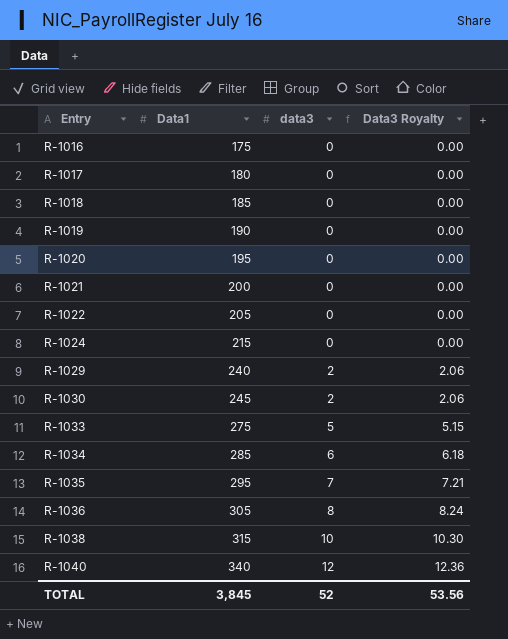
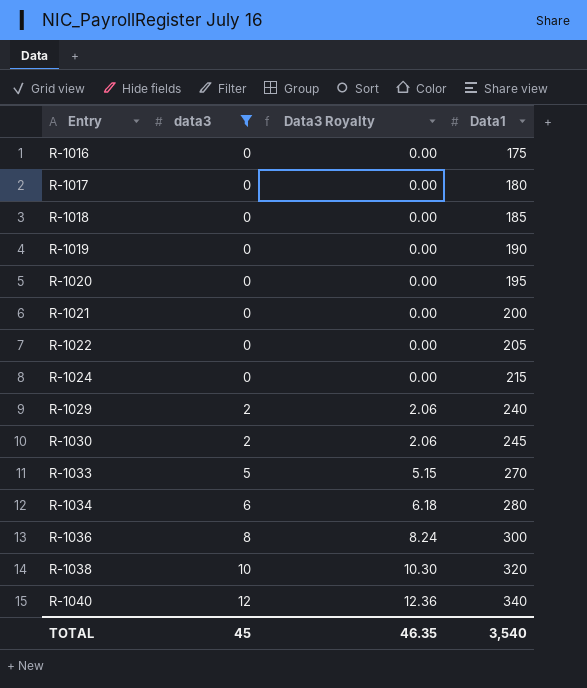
filter: none -> data3 != 7
column Data1 | position: 2 -> 4
R-1033 | Data1: 275 -> 270
R-1034 | Data1: 285 -> 280
R-1036 | Data1: 305 -> 300
R-1038 | Data1: 315 -> 320
TOTAL | data3: 52 -> 45
TOTAL | Data3 Royalty: 53.56 -> 46.35
TOTAL | Data1: 3,845 -> 3,540

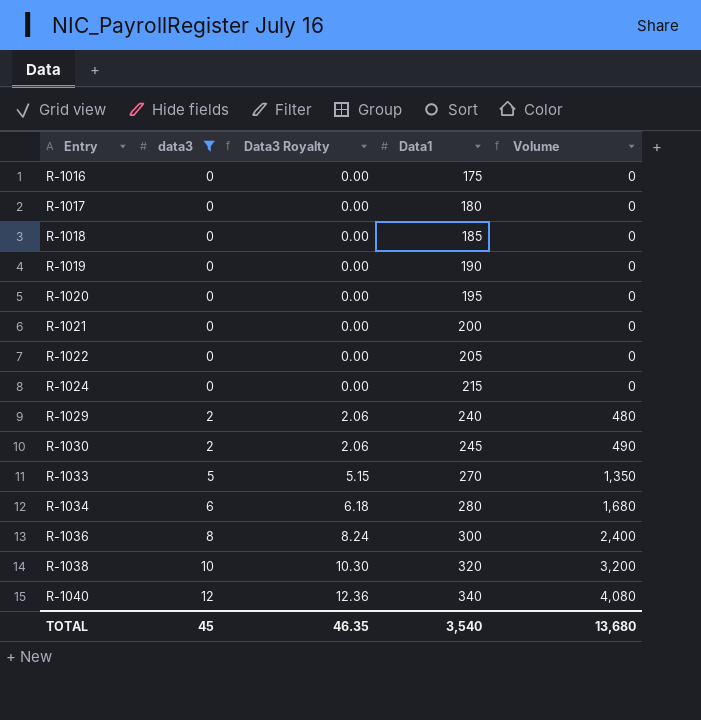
column Volume | formula: none -> [data3] * [Data1]

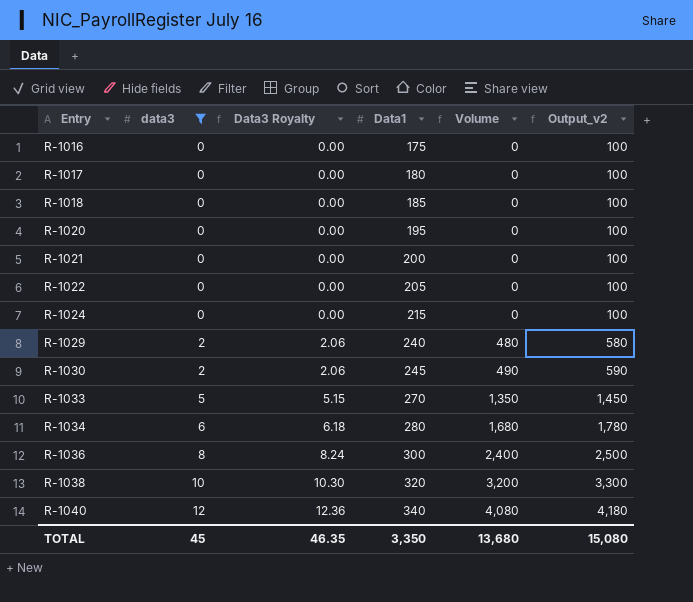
column Output_v2 | formula: none -> [Volume] + 100
row R-1019: 0 | 0.00 | 190 | 0 -> none
TOTAL | Data1: 3,540 -> 3,350

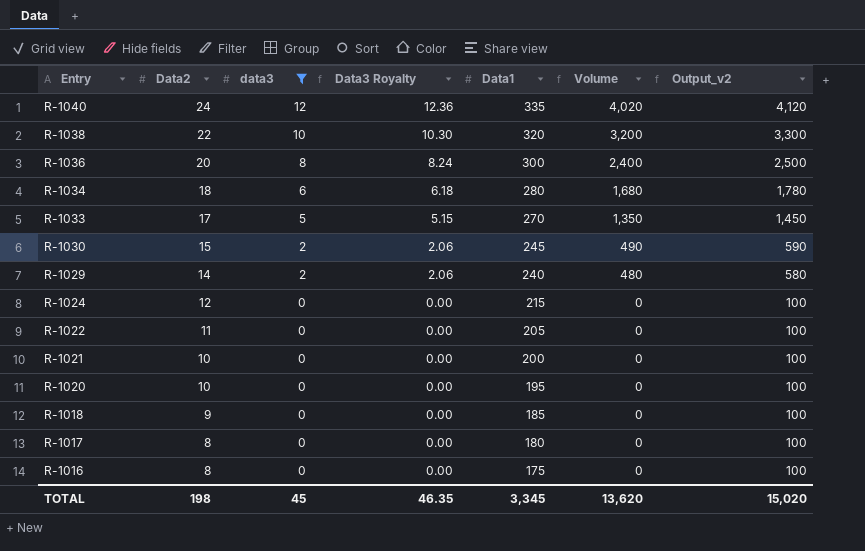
row order: Entry ascending -> Entry descending
column Data2 | position: none -> 2
R-1040 | Data1: 340 -> 335
R-1040 | Volume: 4,080 -> 4,020
R-1040 | Output_v2: 4,180 -> 4,120
TOTAL | Data1: 3,350 -> 3,345
TOTAL | Volume: 13,680 -> 13,620
TOTAL | Output_v2: 15,080 -> 15,020

